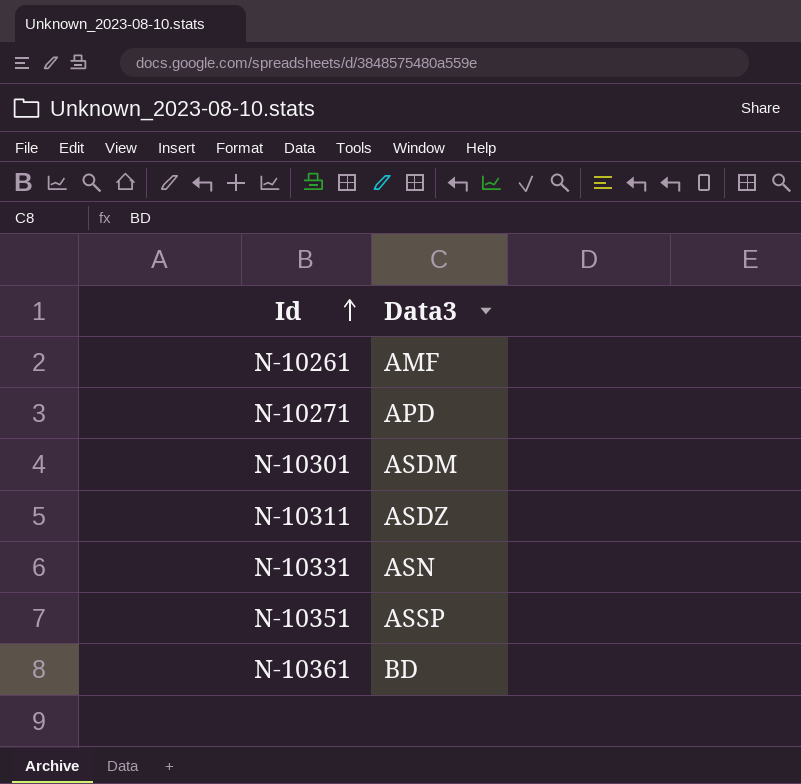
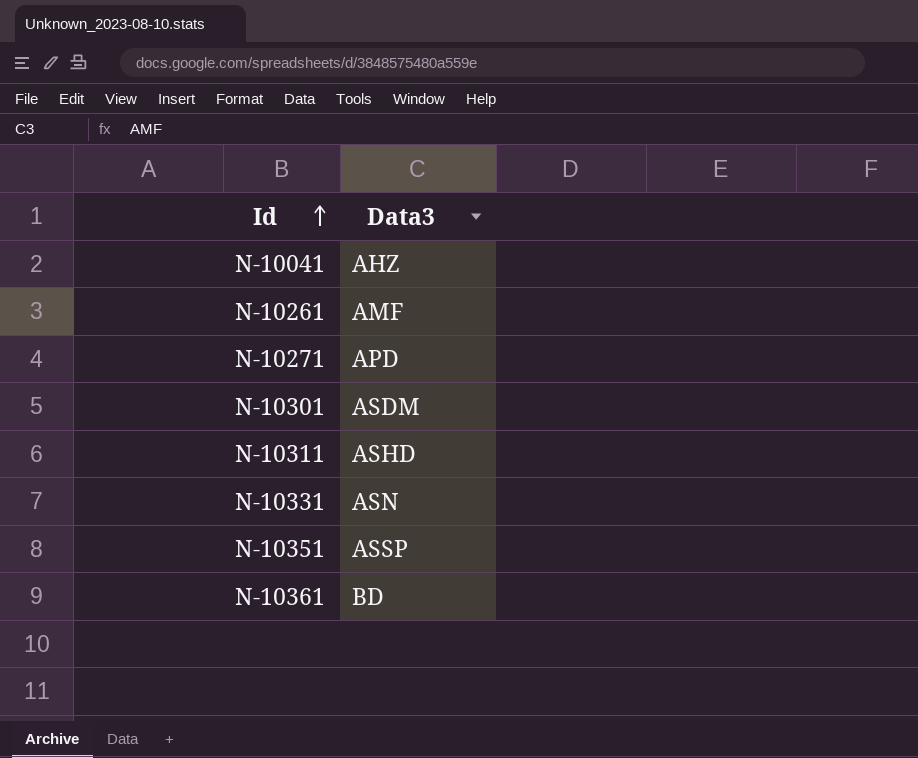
row N-10041: none -> AHZ
N-10311 | Data3: ASDZ -> ASHD

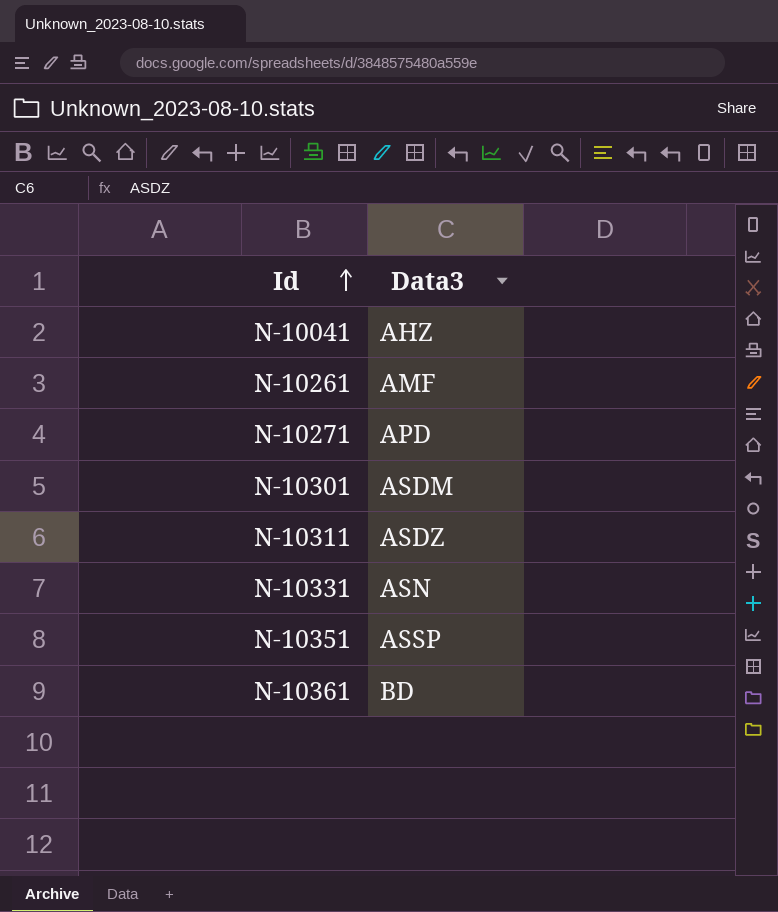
N-10311 | Data3: ASHD -> ASDZ

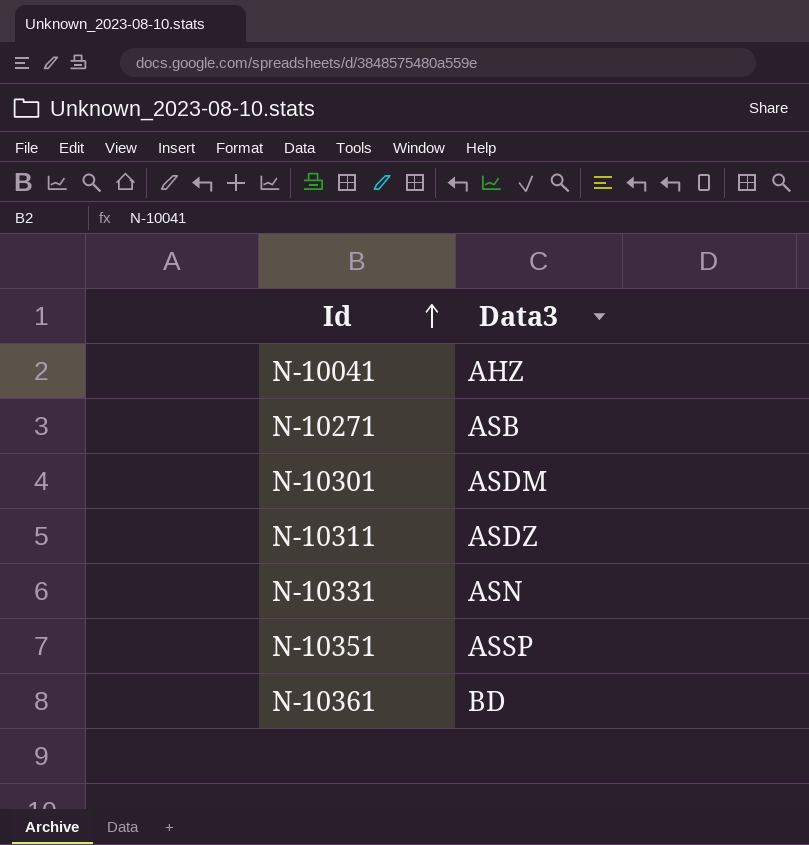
row N-10261: AMF -> none
N-10271 | Data3: APD -> ASB

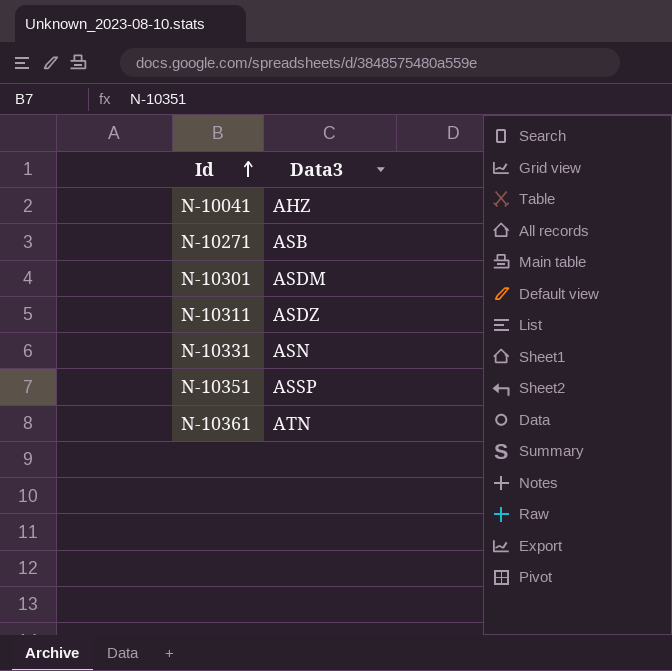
N-10361 | Data3: BD -> ATN

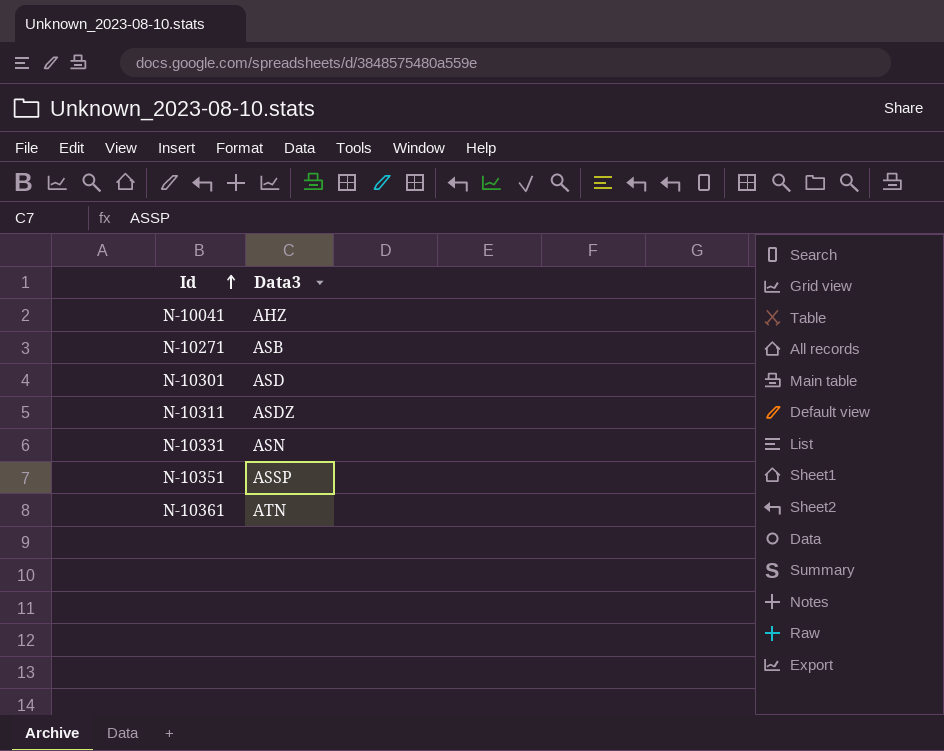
N-10301 | Data3: ASDM -> ASD

